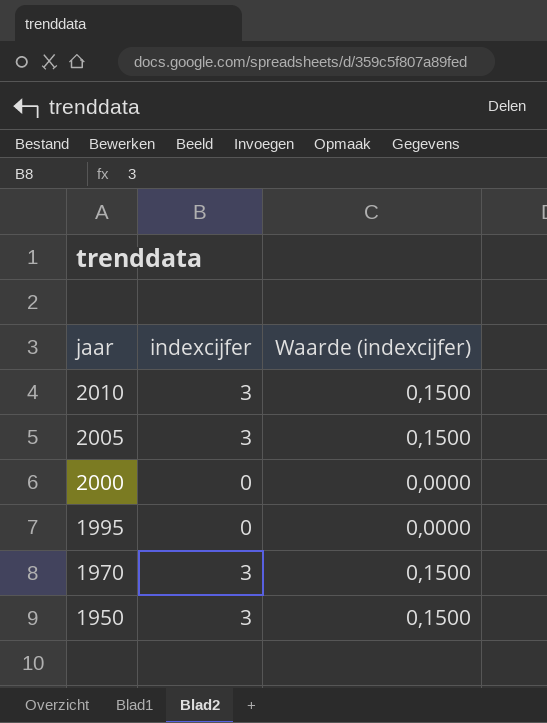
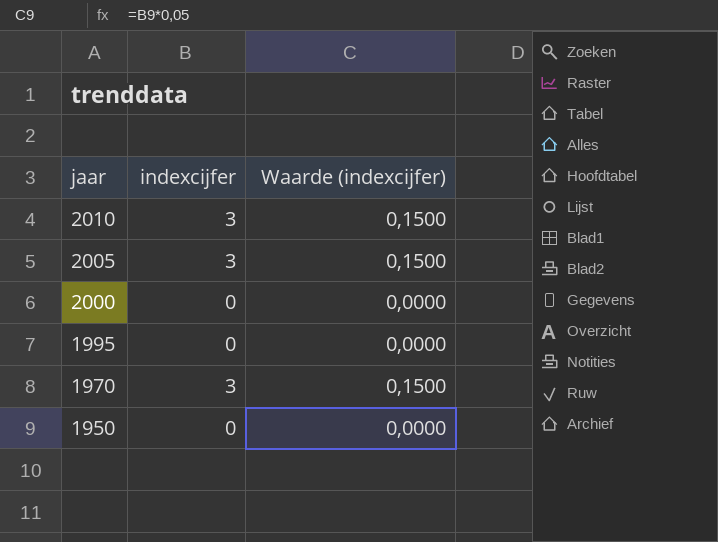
1950 | indexcijfer: 3 -> 0
1950 | Waarde (indexcijfer): 0,1500 -> 0,0000

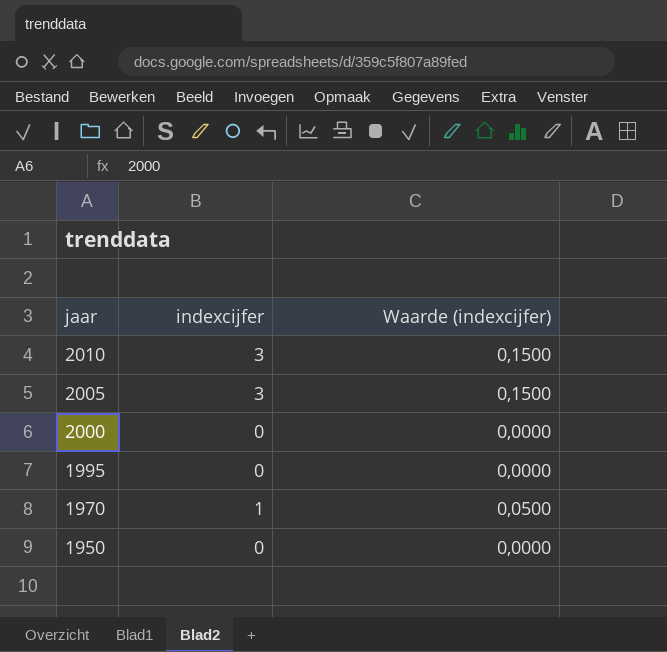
1970 | indexcijfer: 3 -> 1
1970 | Waarde (indexcijfer): 0,1500 -> 0,0500

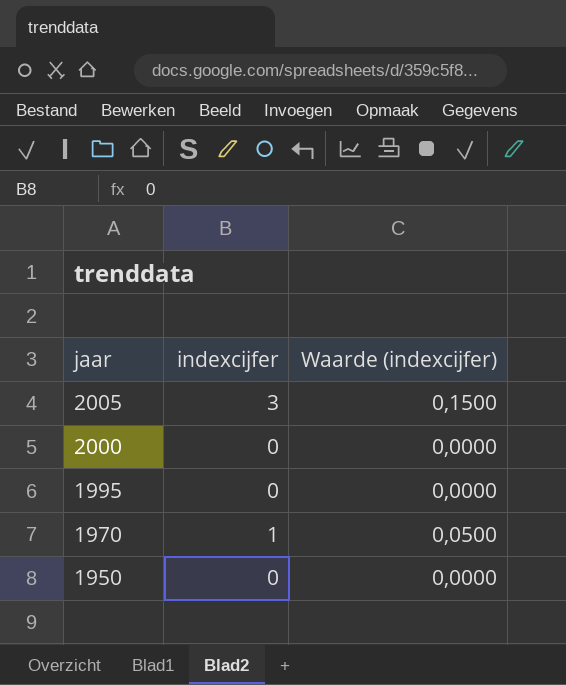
row 2010: 3 | 0,1500 -> none

